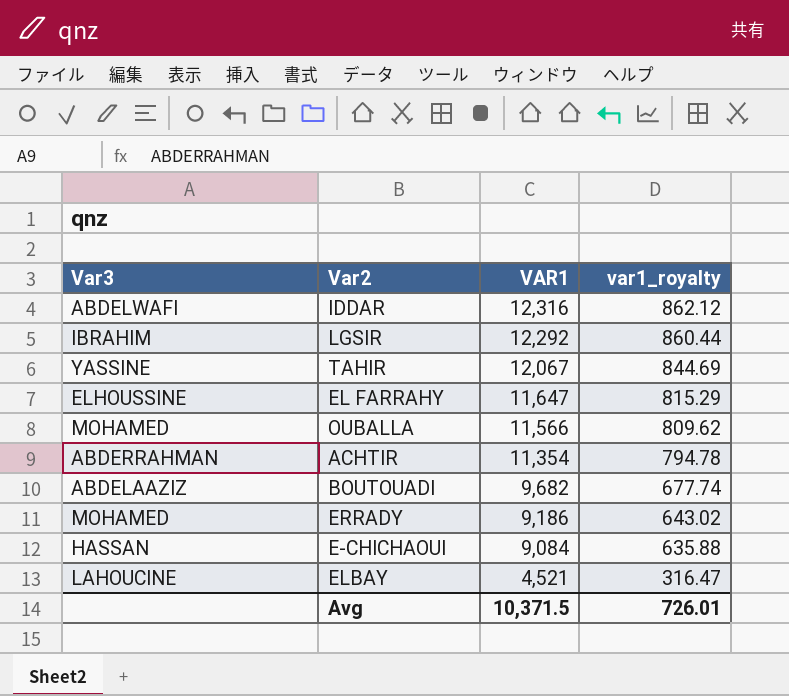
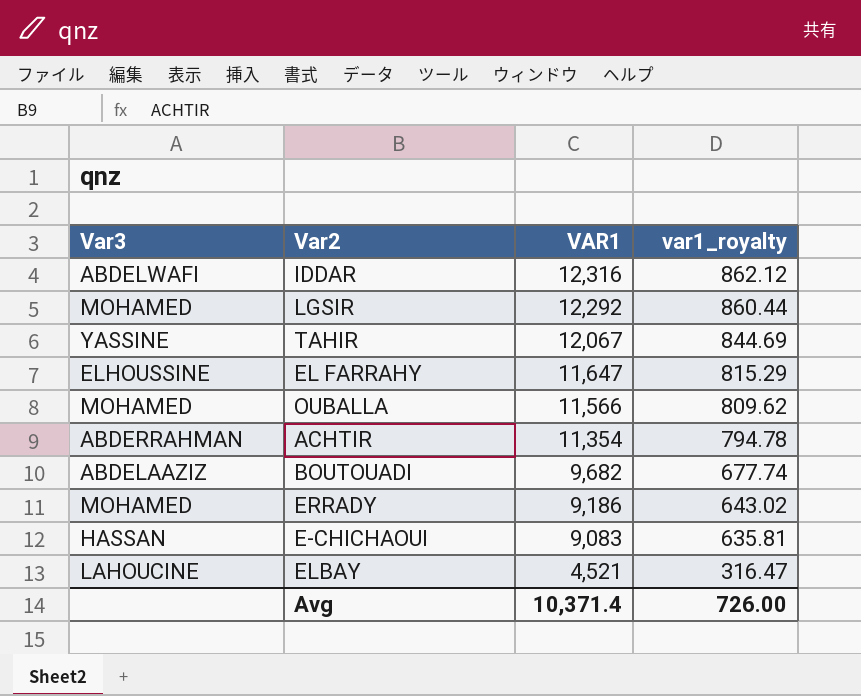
LGSIR | Var3: IBRAHIM -> MOHAMED
E-CHICHAOUI | VAR1: 9,084 -> 9,083
E-CHICHAOUI | var1_royalty: 635.88 -> 635.81
Avg | VAR1: 10,371.5 -> 10,371.4
Avg | var1_royalty: 726.01 -> 726.00

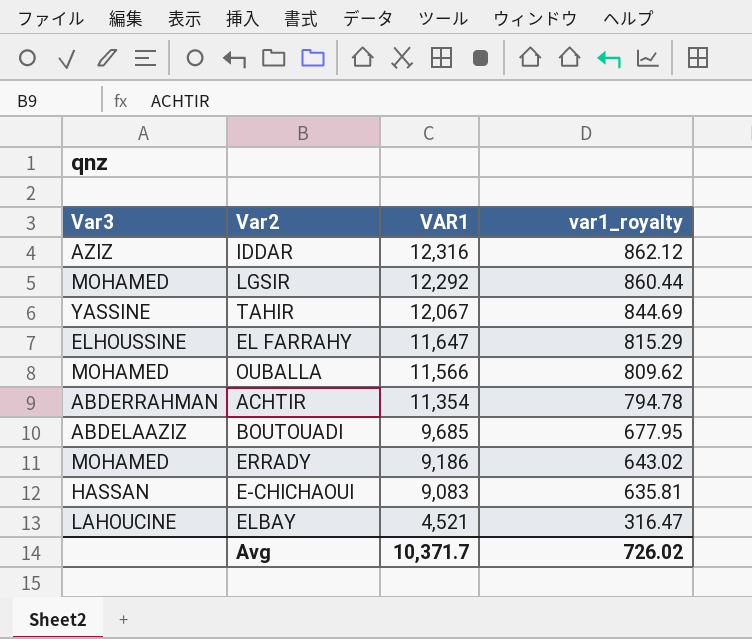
IDDAR | Var3: ABDELWAFI -> AZIZ
BOUTOUADI | VAR1: 9,682 -> 9,685
BOUTOUADI | var1_royalty: 677.74 -> 677.95
Avg | VAR1: 10,371.4 -> 10,371.7
Avg | var1_royalty: 726.00 -> 726.02

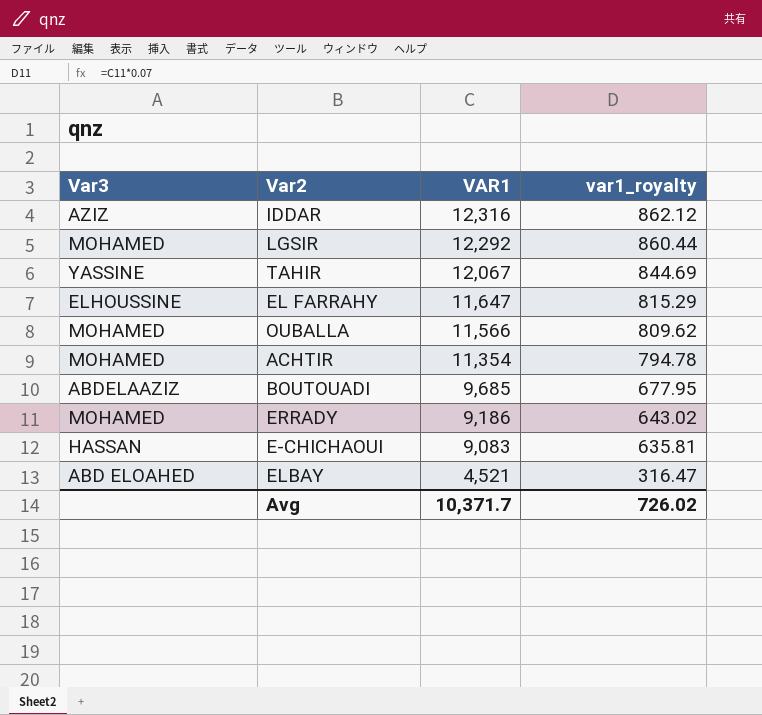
ACHTIR | Var3: ABDERRAHMAN -> MOHAMED
ELBAY | Var3: LAHOUCINE -> ABD ELOAHED

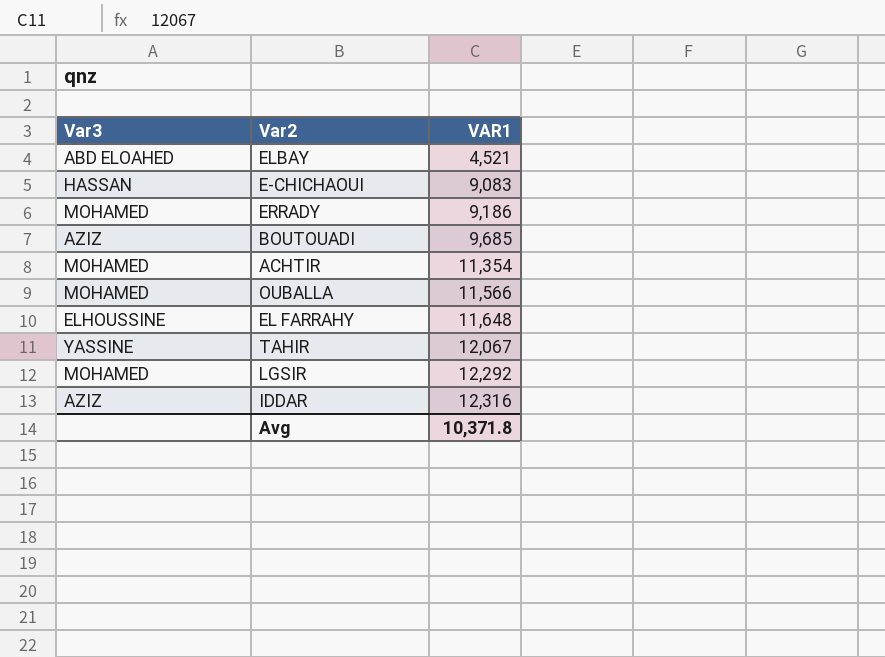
row order: VAR1 descending -> VAR1 ascending
column var1_royalty | formula: [VAR1] * 0.07 -> none
BOUTOUADI | Var3: ABDELAAZIZ -> AZIZ
EL FARRAHY | VAR1: 11,647 -> 11,648
Avg | VAR1: 10,371.7 -> 10,371.8

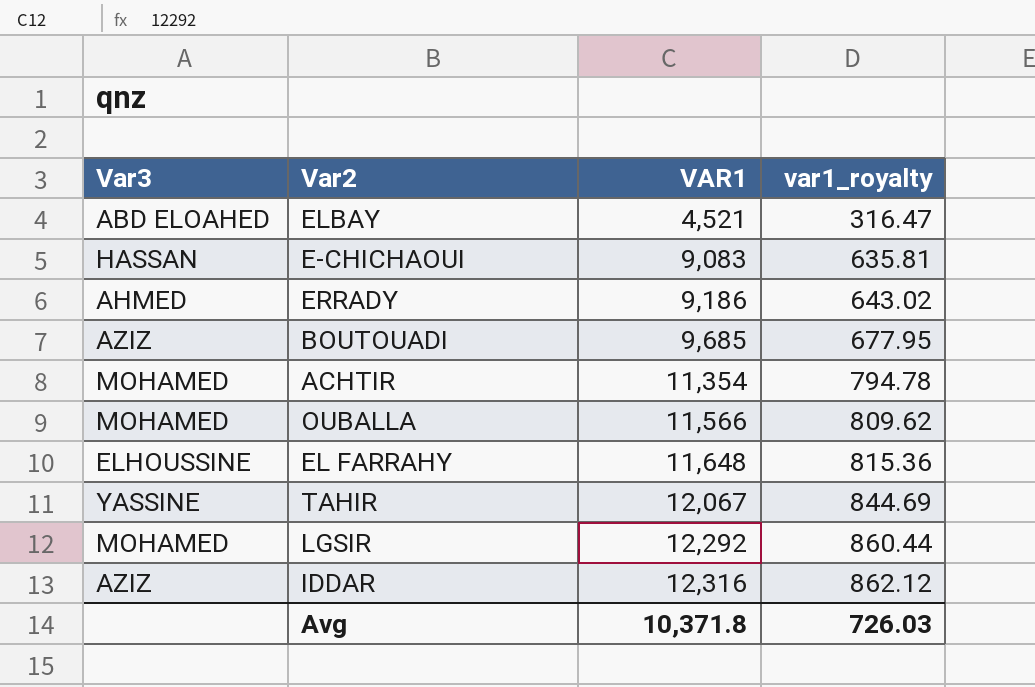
column var1_royalty | formula: none -> [VAR1] * 0.07
ERRADY | Var3: MOHAMED -> AHMED

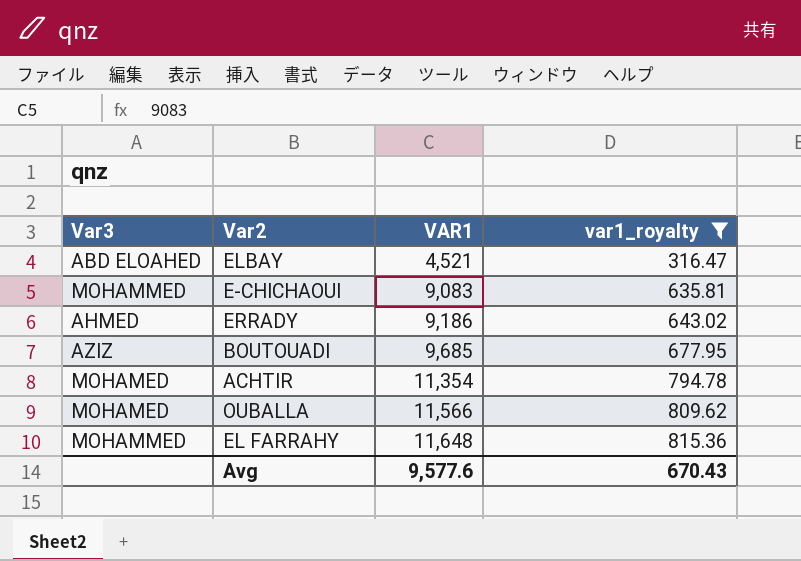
filter: none -> var1_royalty <= 815.36
E-CHICHAOUI | Var3: HASSAN -> MOHAMMED
EL FARRAHY | Var3: ELHOUSSINE -> MOHAMMED
Avg | VAR1: 10,371.8 -> 9,577.6
Avg | var1_royalty: 726.03 -> 670.43

